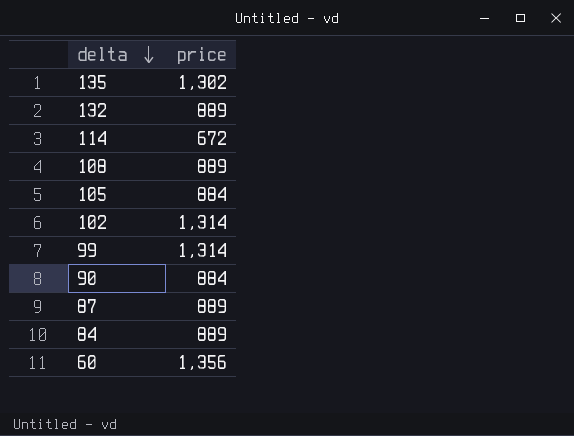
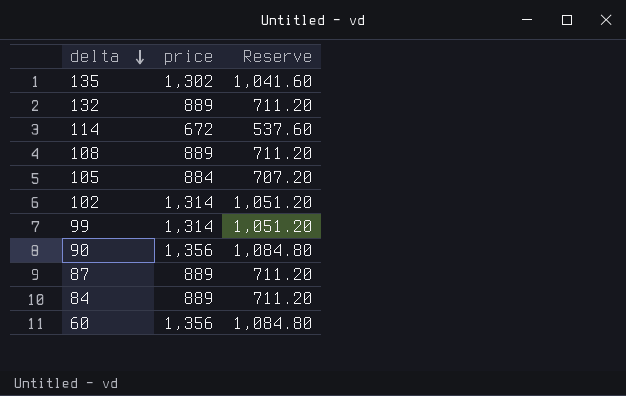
column Reserve | formula: none -> [price] * 0.8
90 | price: 884 -> 1,356

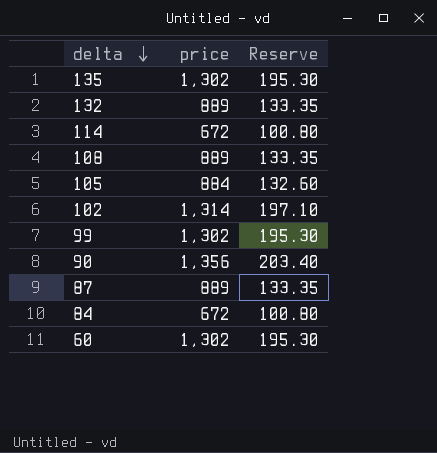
column Reserve | formula: [price] * 0.8 -> [price] * 0.15
99 | price: 1,314 -> 1,302
84 | price: 889 -> 672
60 | price: 1,356 -> 1,302

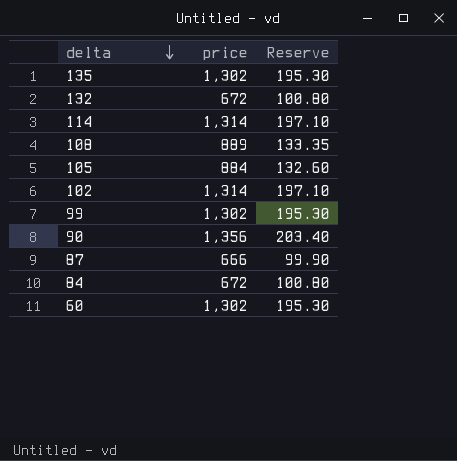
132 | price: 889 -> 672
132 | Reserve: 133.35 -> 100.80
114 | price: 672 -> 1,314
114 | Reserve: 100.80 -> 197.10
87 | price: 889 -> 666
87 | Reserve: 133.35 -> 99.90

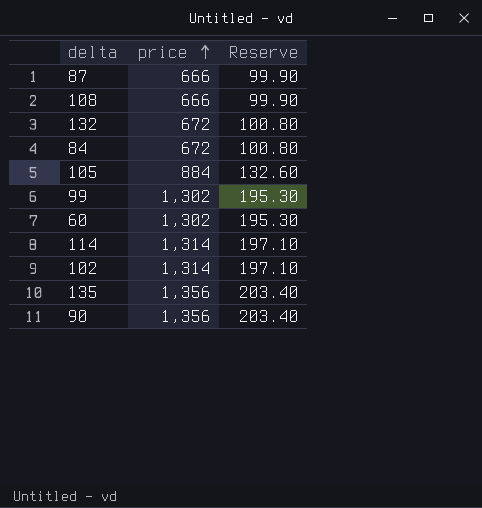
row order: delta descending -> price ascending
108 | price: 889 -> 666
108 | Reserve: 133.35 -> 99.90
135 | price: 1,302 -> 1,356
135 | Reserve: 195.30 -> 203.40

